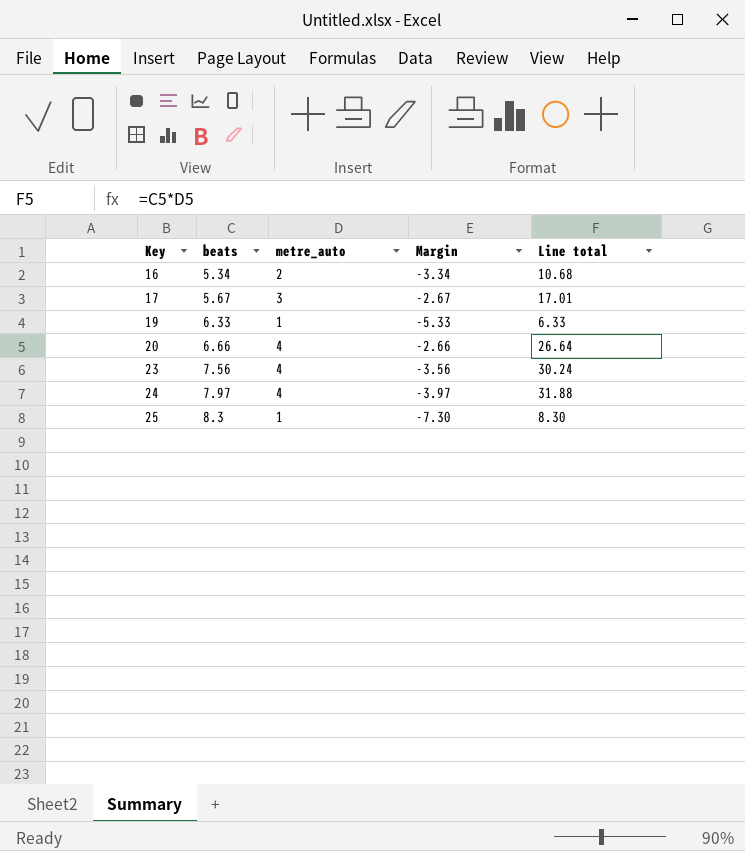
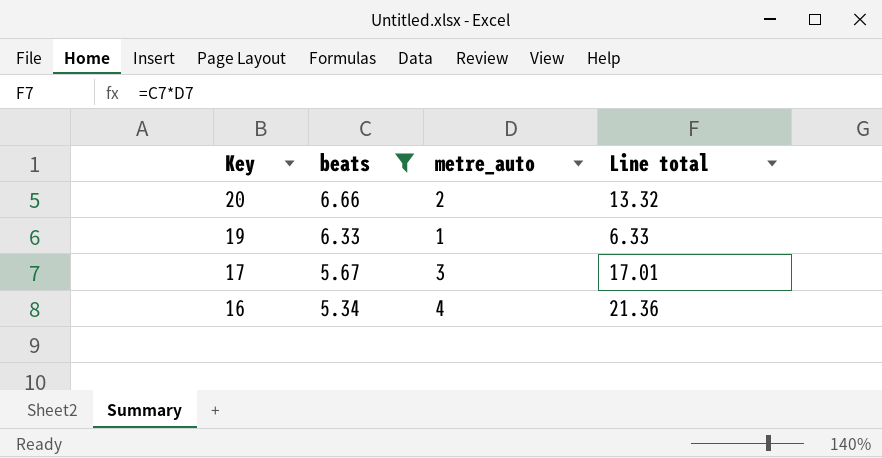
filter: none -> beats <= 6.66
row order: Key ascending -> Key descending
column Margin | formula: [metre_auto] - [beats] -> none
20 | metre_auto: 4 -> 2
20 | Line total: 26.64 -> 13.32
16 | metre_auto: 2 -> 4
16 | Line total: 10.68 -> 21.36

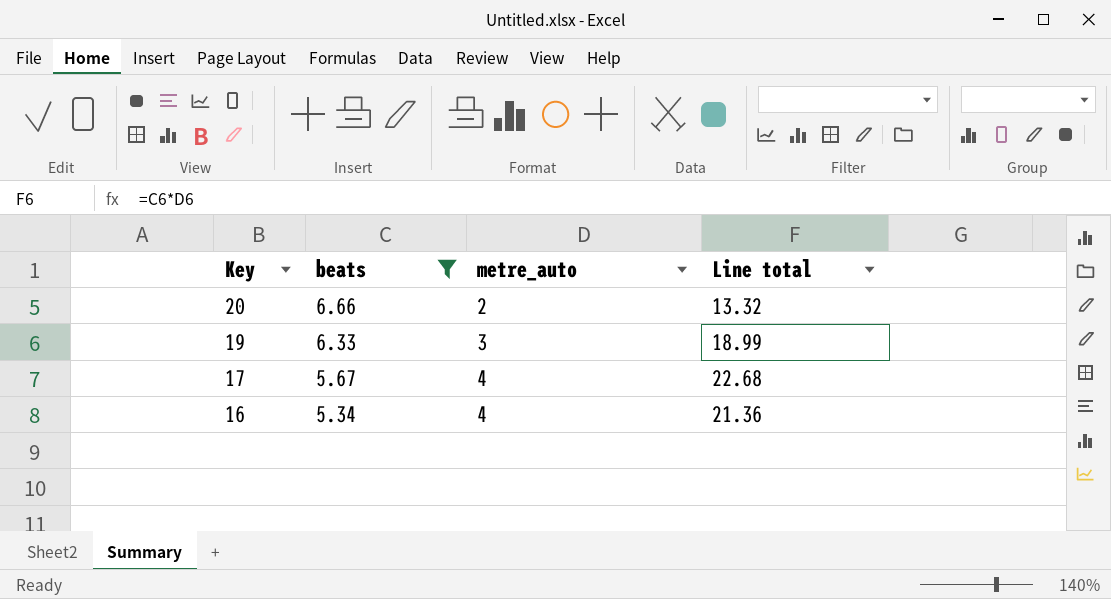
19 | metre_auto: 1 -> 3
19 | Line total: 6.33 -> 18.99
17 | metre_auto: 3 -> 4
17 | Line total: 17.01 -> 22.68

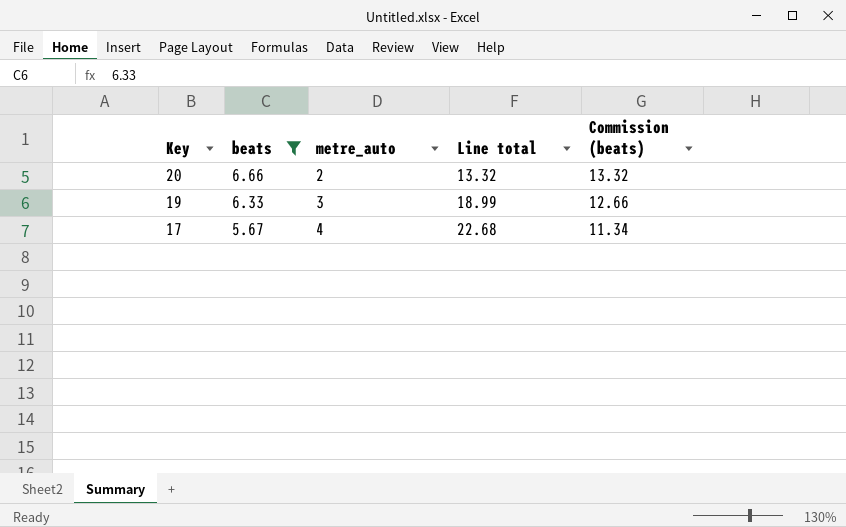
column Commission (beats) | formula: none -> [beats] * 2
row 16: 5.34 | 4 | 21.36 -> none

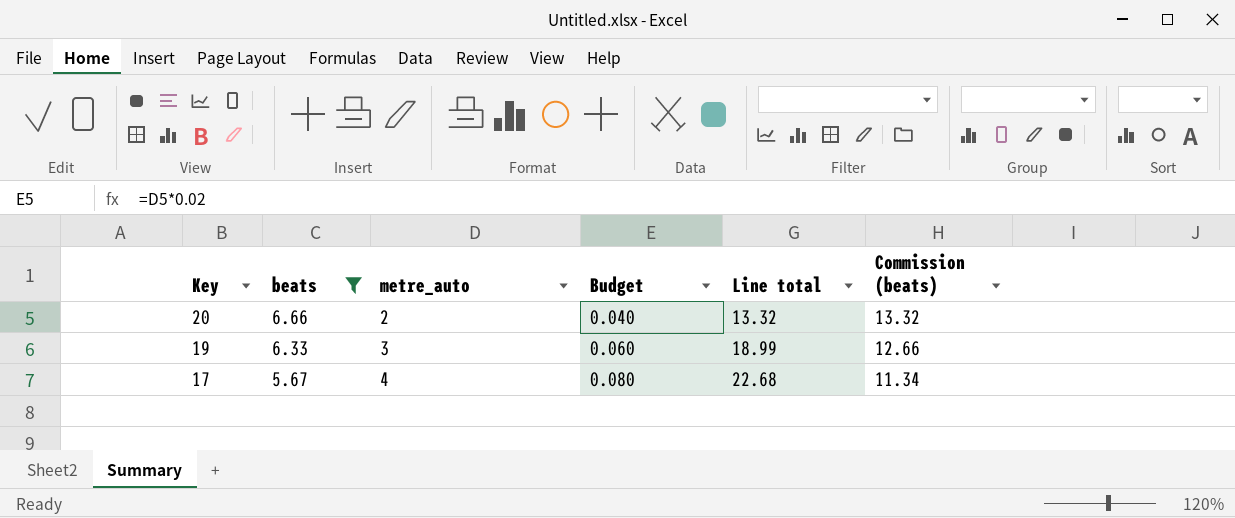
column Budget | formula: none -> [metre_auto] * 0.02

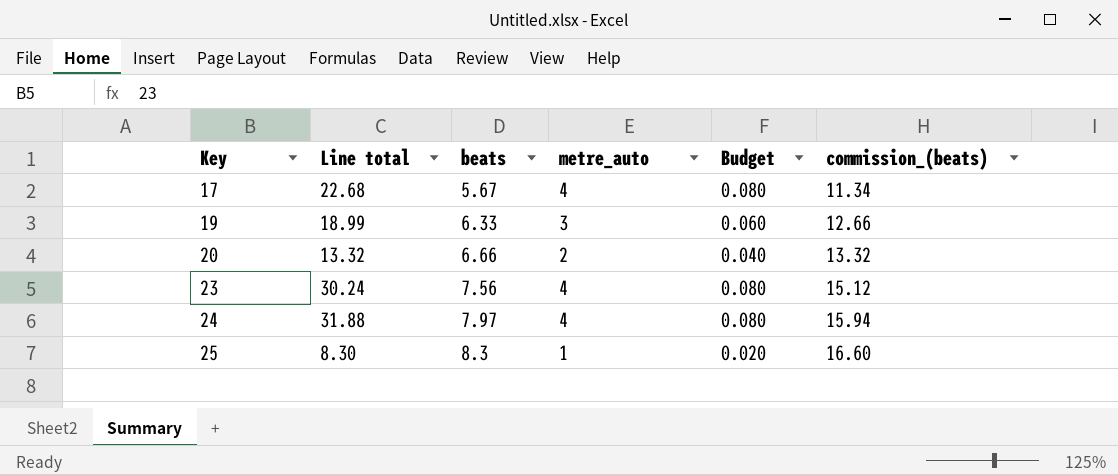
filter: beats <= 6.66 -> none
row order: Key descending -> Key ascending
column Line total | position: 5 -> 2
column name: Commission (beats) -> commission_(beats)

